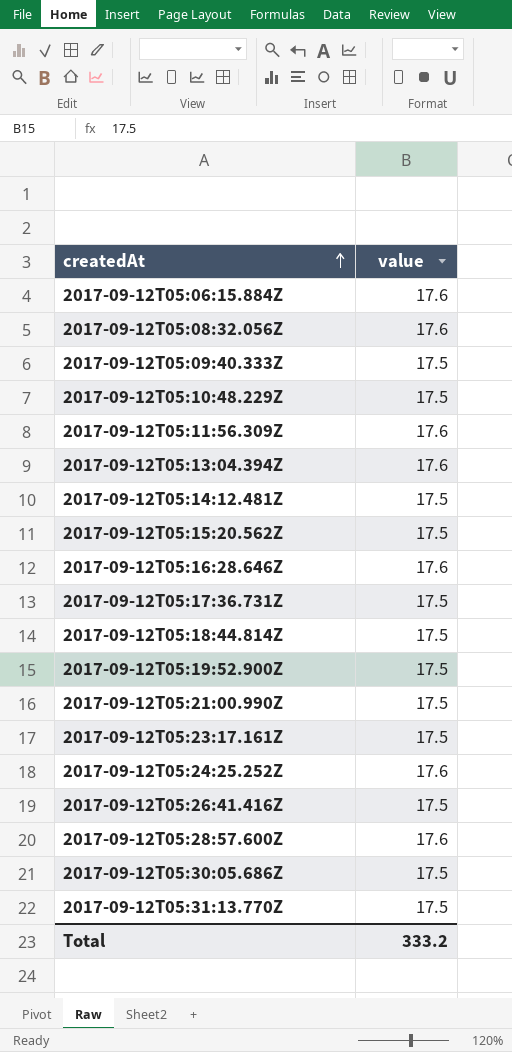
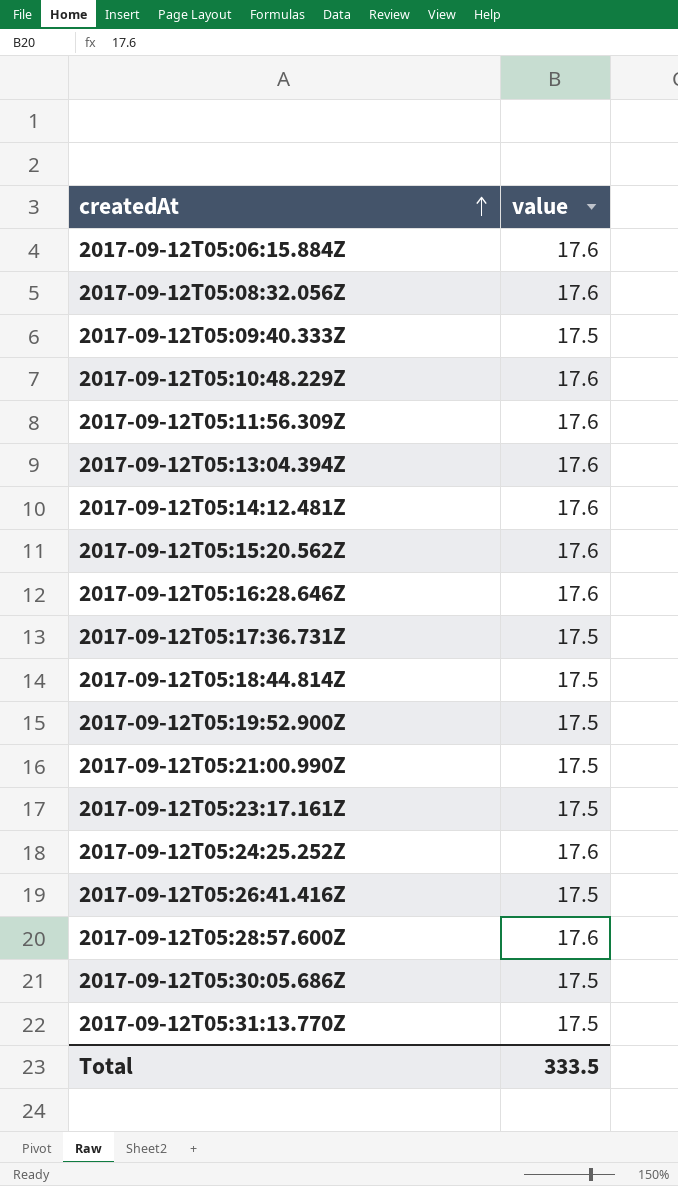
2017-09-12T05:10:48.229Z | value: 17.5 -> 17.6
2017-09-12T05:14:12.481Z | value: 17.5 -> 17.6
2017-09-12T05:15:20.562Z | value: 17.5 -> 17.6
Total | value: 333.2 -> 333.5

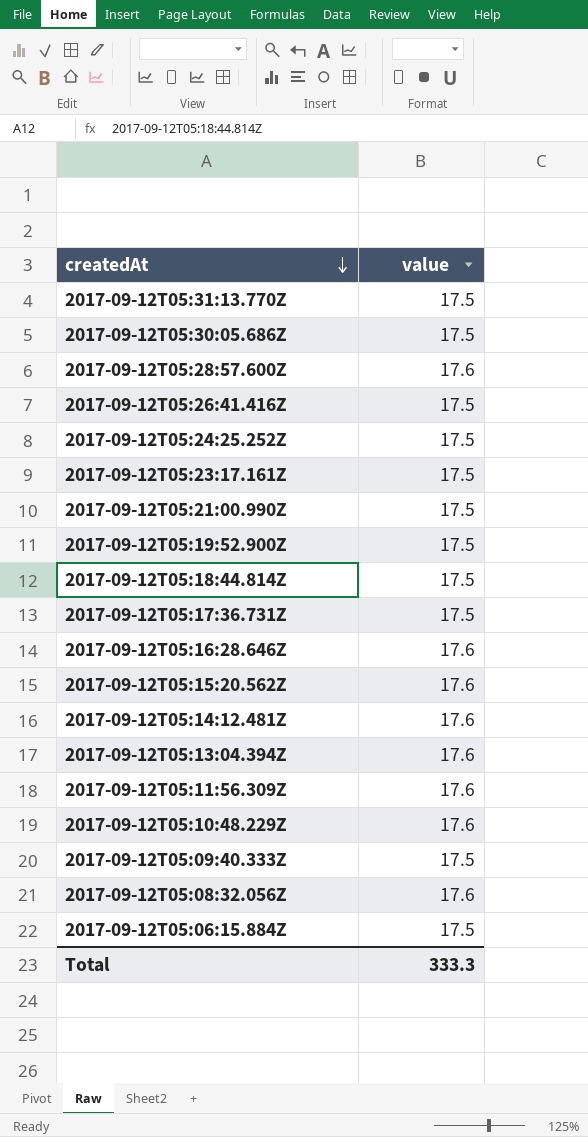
row order: createdAt ascending -> createdAt descending
2017-09-12T05:24:25.252Z | value: 17.6 -> 17.5
2017-09-12T05:06:15.884Z | value: 17.6 -> 17.5
Total | value: 333.5 -> 333.3

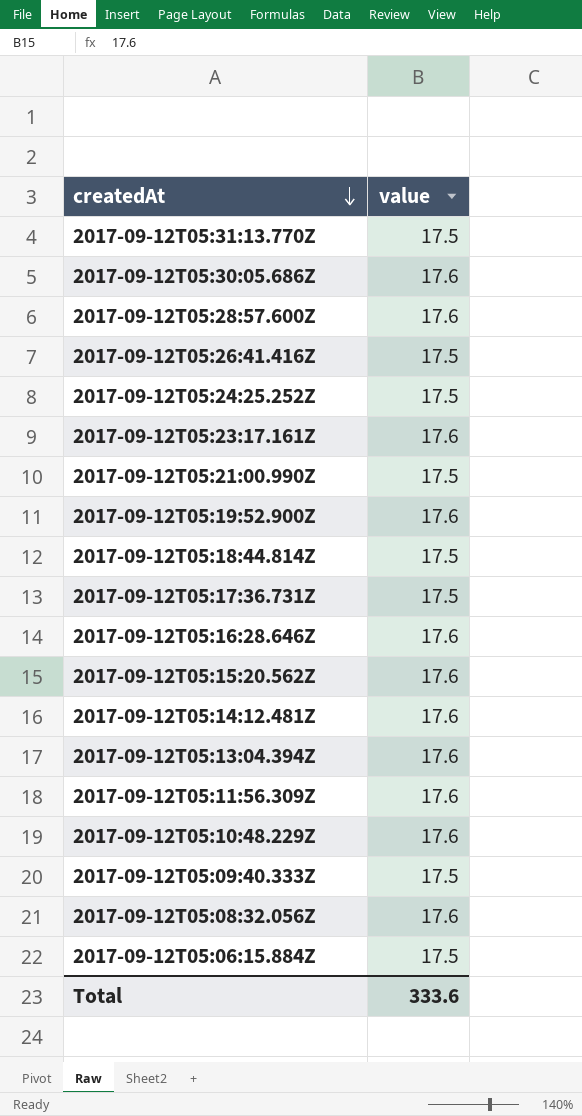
2017-09-12T05:30:05.686Z | value: 17.5 -> 17.6
2017-09-12T05:23:17.161Z | value: 17.5 -> 17.6
2017-09-12T05:19:52.900Z | value: 17.5 -> 17.6
Total | value: 333.3 -> 333.6

